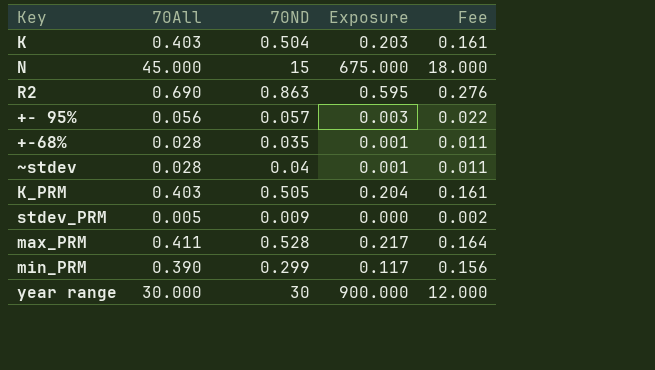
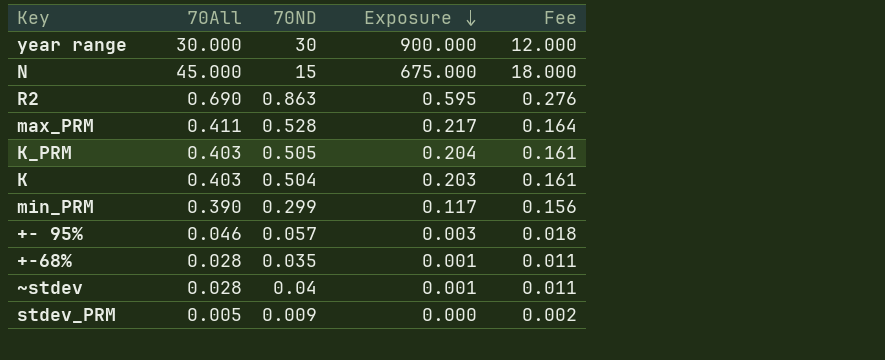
row order: none -> Exposure descending
+- 95% | 70All: 0.056 -> 0.046
+- 95% | Fee: 0.022 -> 0.018

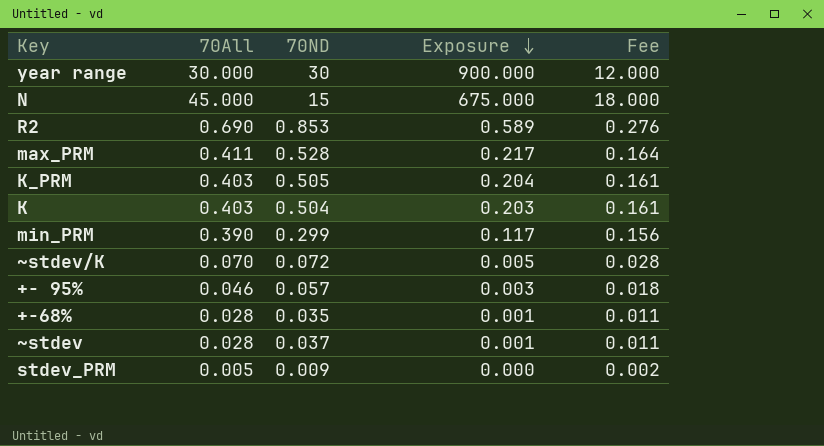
R2 | 70ND: 0.863 -> 0.853
R2 | Exposure: 0.595 -> 0.589
row ~stdev/K: none -> 0.070 | 0.072 | 0.005 | 0.028
~stdev | 70ND: 0.04 -> 0.037

